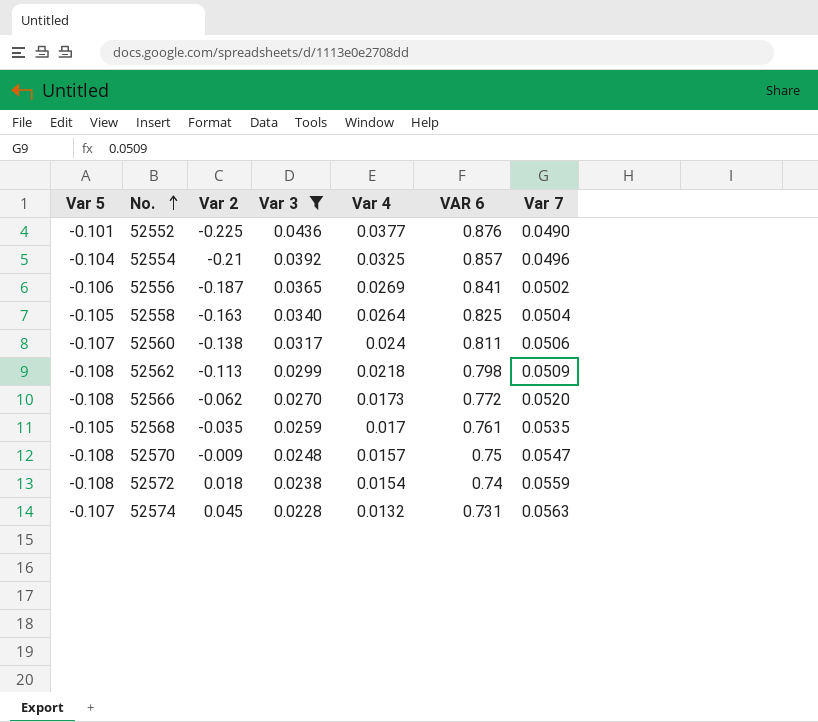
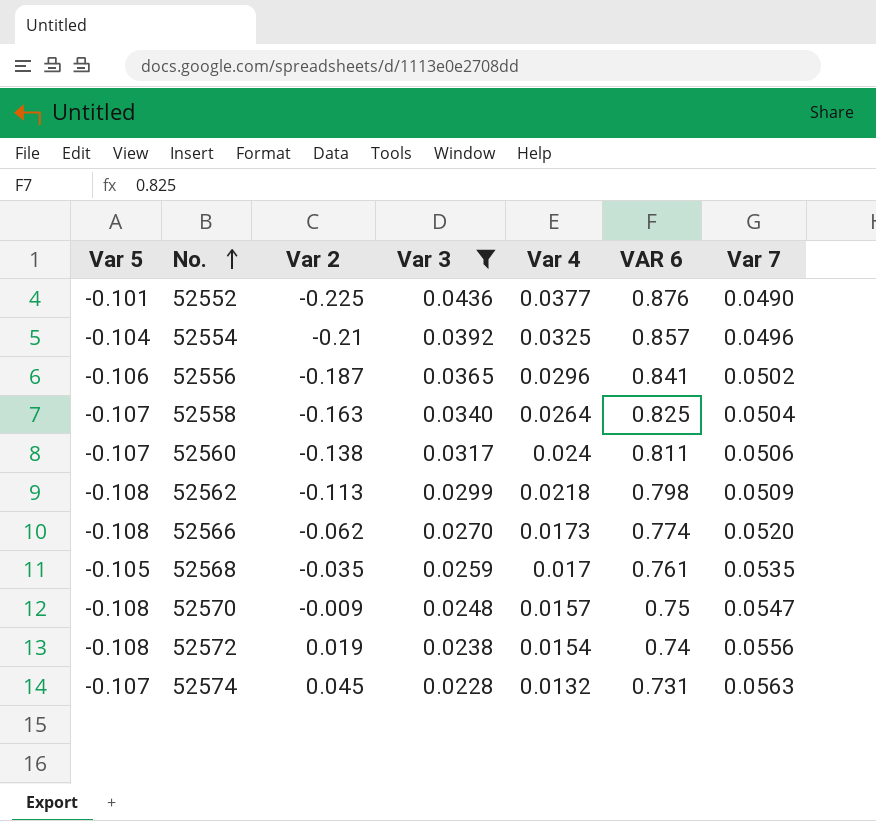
52556 | Var 4: 0.0269 -> 0.0296
52558 | Var 5: -0.105 -> -0.107
52566 | VAR 6: 0.772 -> 0.774
52572 | Var 2: 0.018 -> 0.019
52572 | Var 7: 0.0559 -> 0.0556

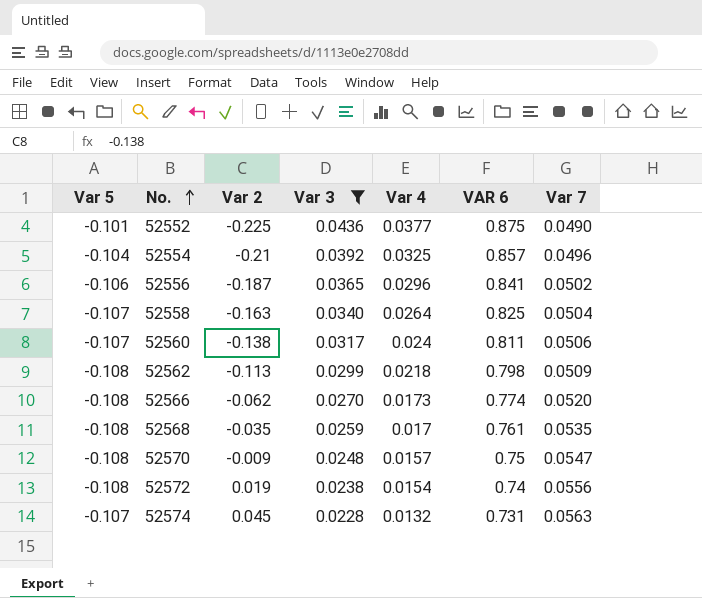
52552 | VAR 6: 0.876 -> 0.875
52568 | Var 5: -0.105 -> -0.108

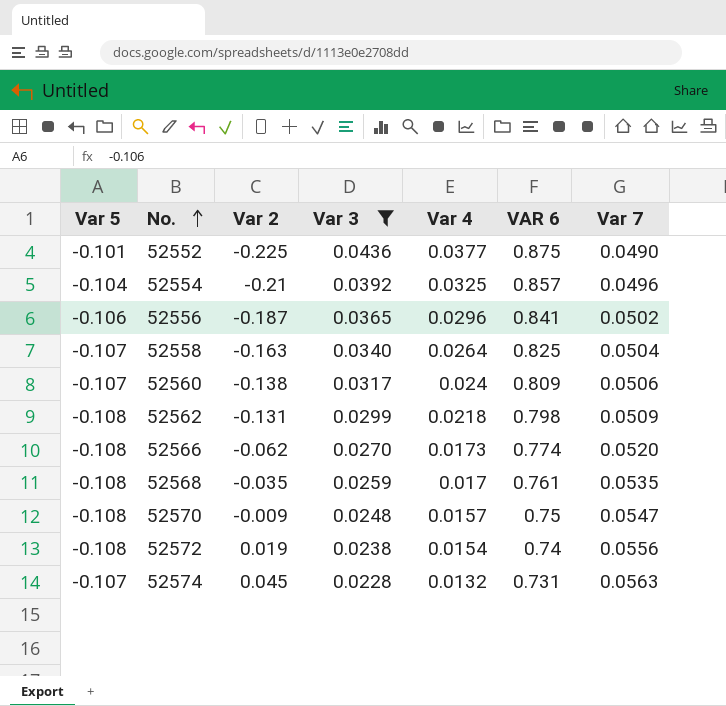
52560 | VAR 6: 0.811 -> 0.809
52562 | Var 2: -0.113 -> -0.131

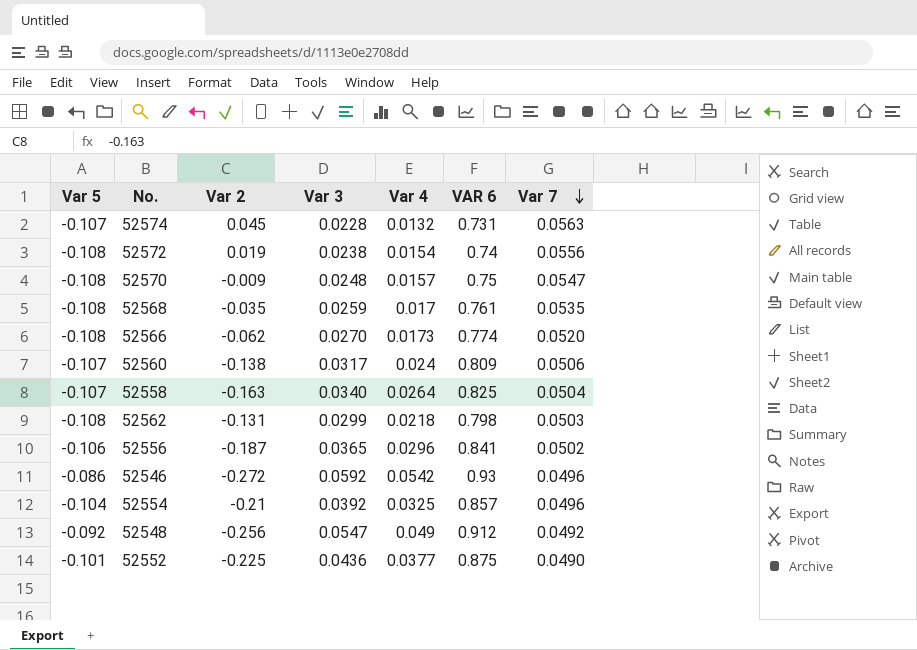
filter: Var 3 <= 0.0436 -> none
row order: No. ascending -> Var 7 descending
52562 | Var 7: 0.0509 -> 0.0503

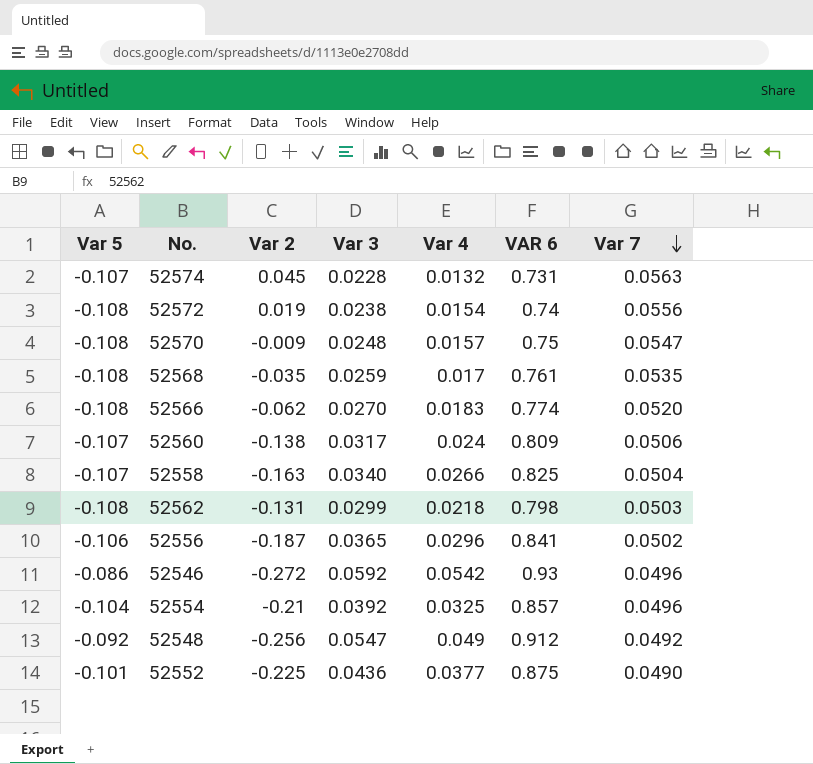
52566 | Var 4: 0.0173 -> 0.0183
52558 | Var 4: 0.0264 -> 0.0266

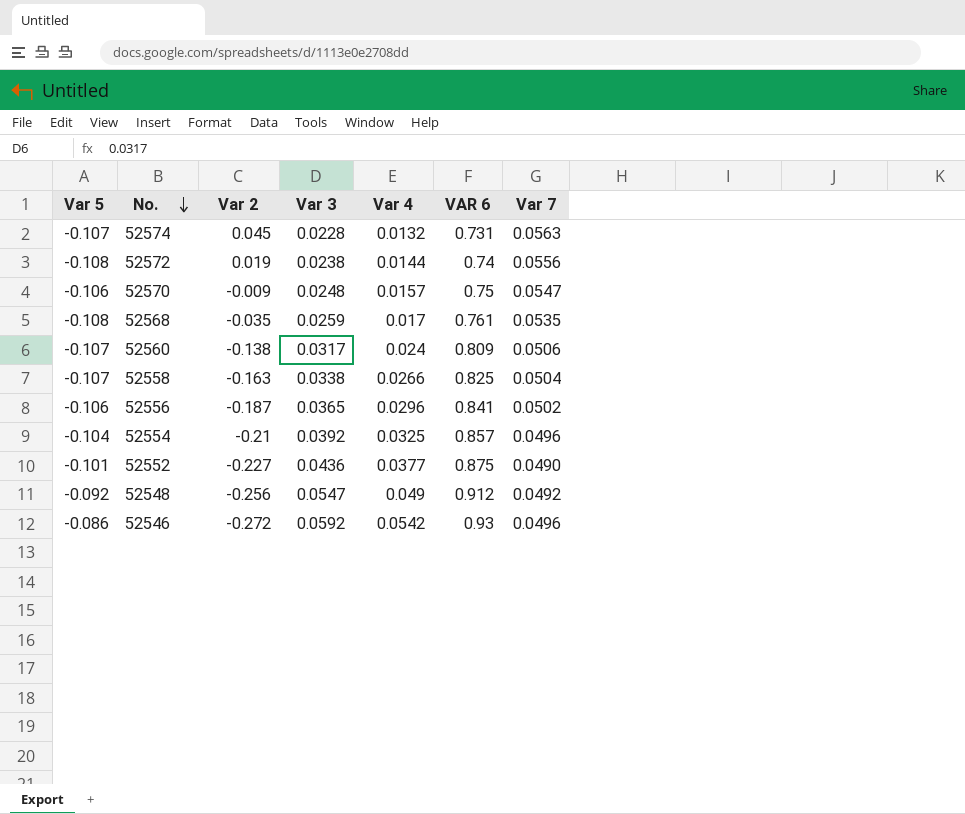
row order: Var 7 descending -> No. descending
row 52566: -0.108 | -0.062 | 0.0270 | 0.0183 | 0.774 | 0.0520 -> none
row 52562: -0.108 | -0.131 | 0.0299 | 0.0218 | 0.798 | 0.0503 -> none
52572 | Var 4: 0.0154 -> 0.0144
52570 | Var 5: -0.108 -> -0.106
52558 | Var 3: 0.0340 -> 0.0338
52552 | Var 2: -0.225 -> -0.227

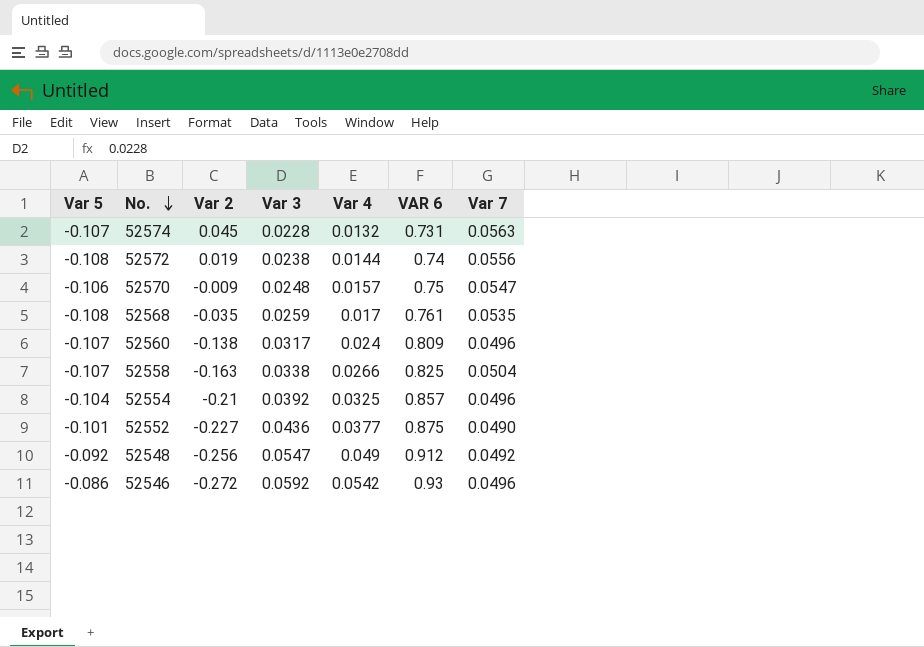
row 52556: -0.106 | -0.187 | 0.0365 | 0.0296 | 0.841 | 0.0502 -> none
52560 | Var 7: 0.0506 -> 0.0496

